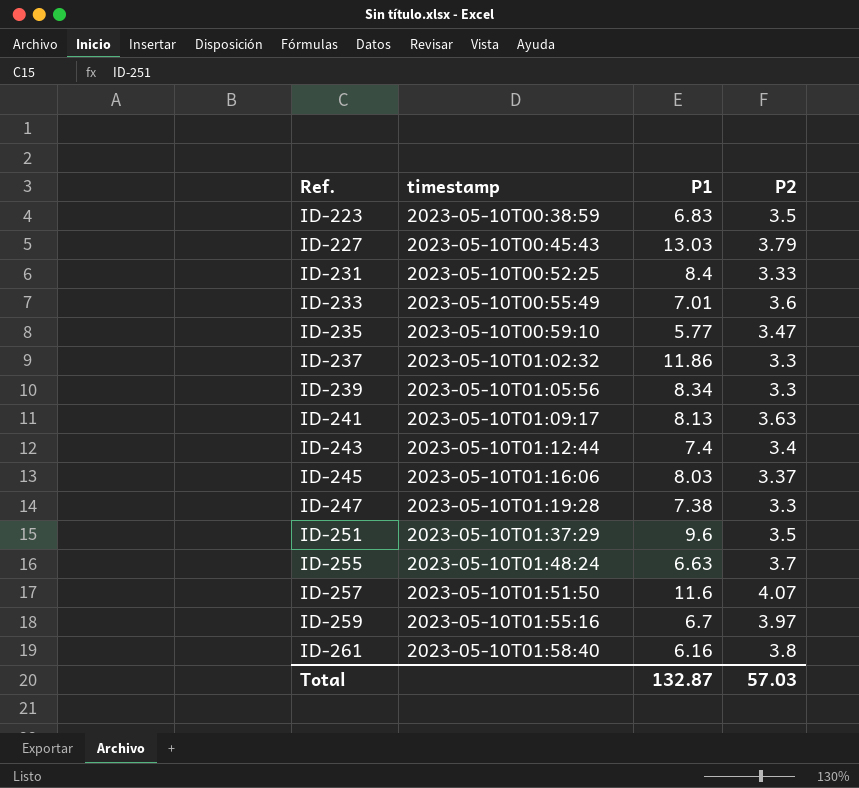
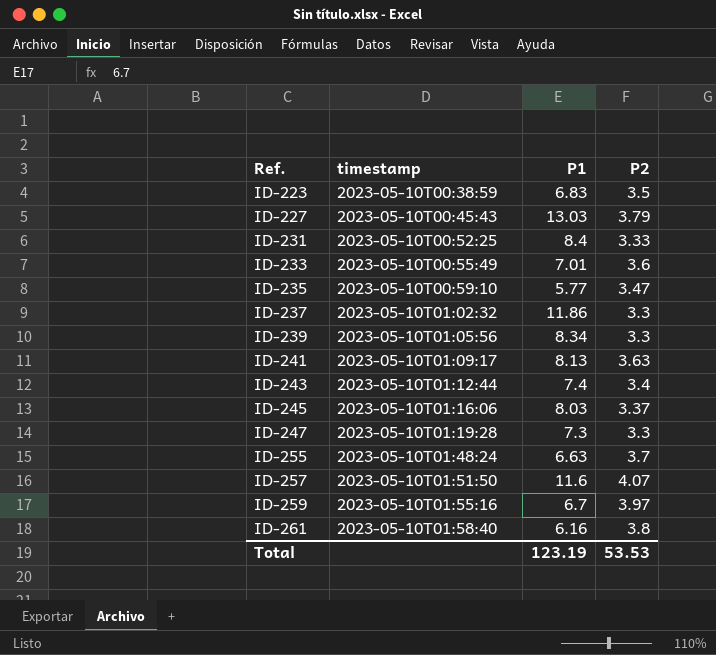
row ID-251: 2023-05-10T01:37:29 | 9.6 | 3.5 -> none
ID-247 | P1: 7.38 -> 7.3
Total | P1: 132.87 -> 123.19
Total | P2: 57.03 -> 53.53

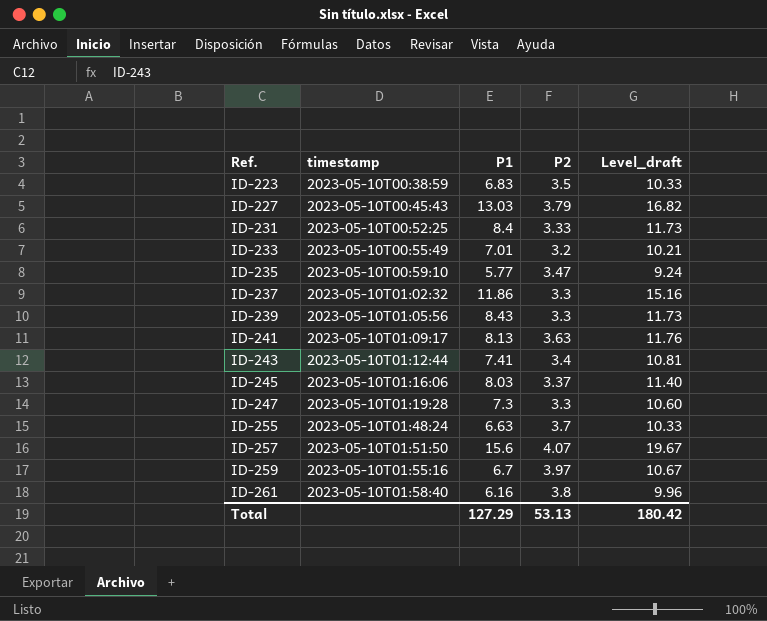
column Level_draft | formula: none -> [P1] + [P2]
ID-233 | P2: 3.6 -> 3.2
ID-239 | P1: 8.34 -> 8.43
ID-243 | P1: 7.4 -> 7.41
ID-257 | P1: 11.6 -> 15.6
Total | P1: 123.19 -> 127.29
Total | P2: 53.53 -> 53.13

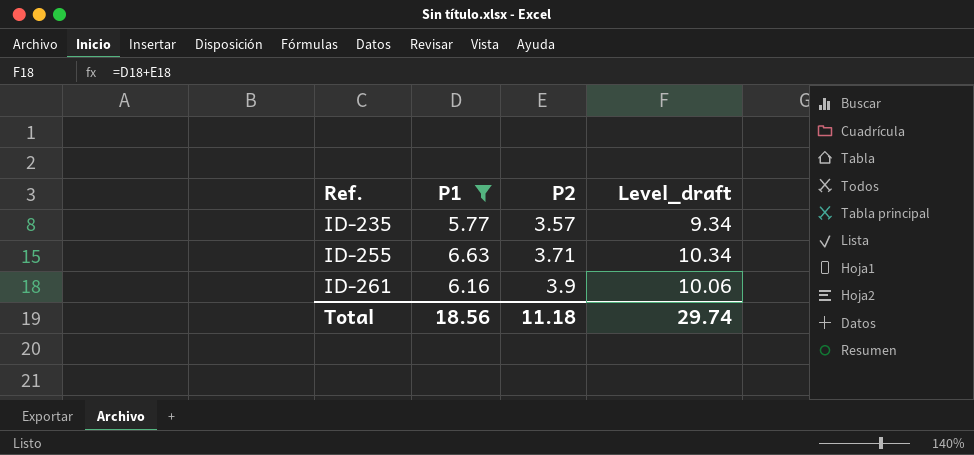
filter: none -> P1 <= 6.63
column timestamp | position: 2 -> none
ID-235 | P2: 3.47 -> 3.57
ID-235 | Level_draft: 9.24 -> 9.34
ID-255 | P2: 3.7 -> 3.71
ID-255 | Level_draft: 10.33 -> 10.34
ID-261 | P2: 3.8 -> 3.9
ID-261 | Level_draft: 9.96 -> 10.06
Total | P1: 127.29 -> 18.56
Total | P2: 53.13 -> 11.18
Total | Level_draft: 180.42 -> 29.74

